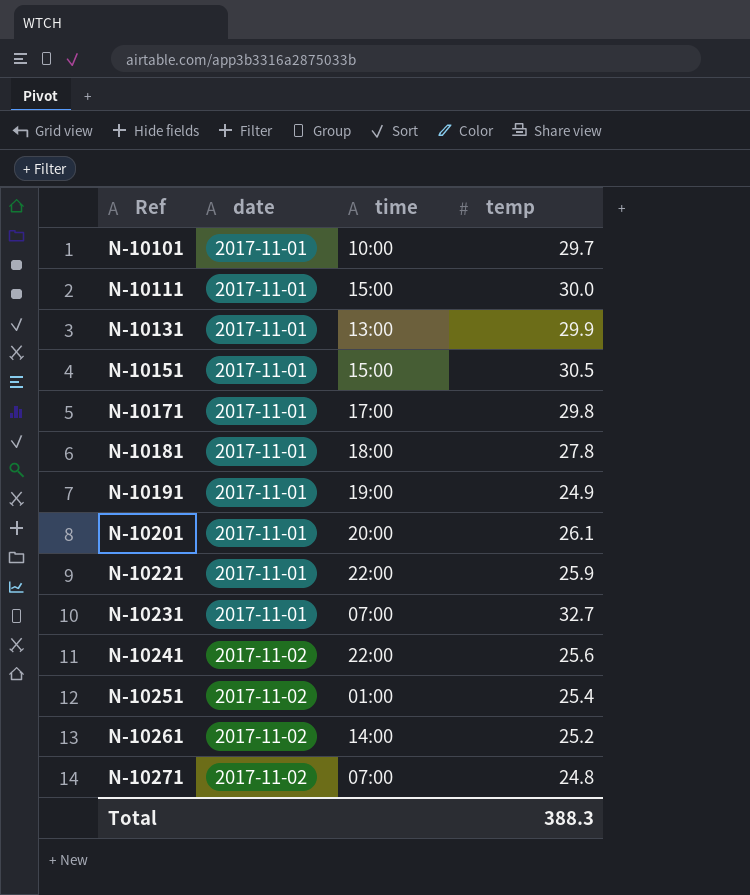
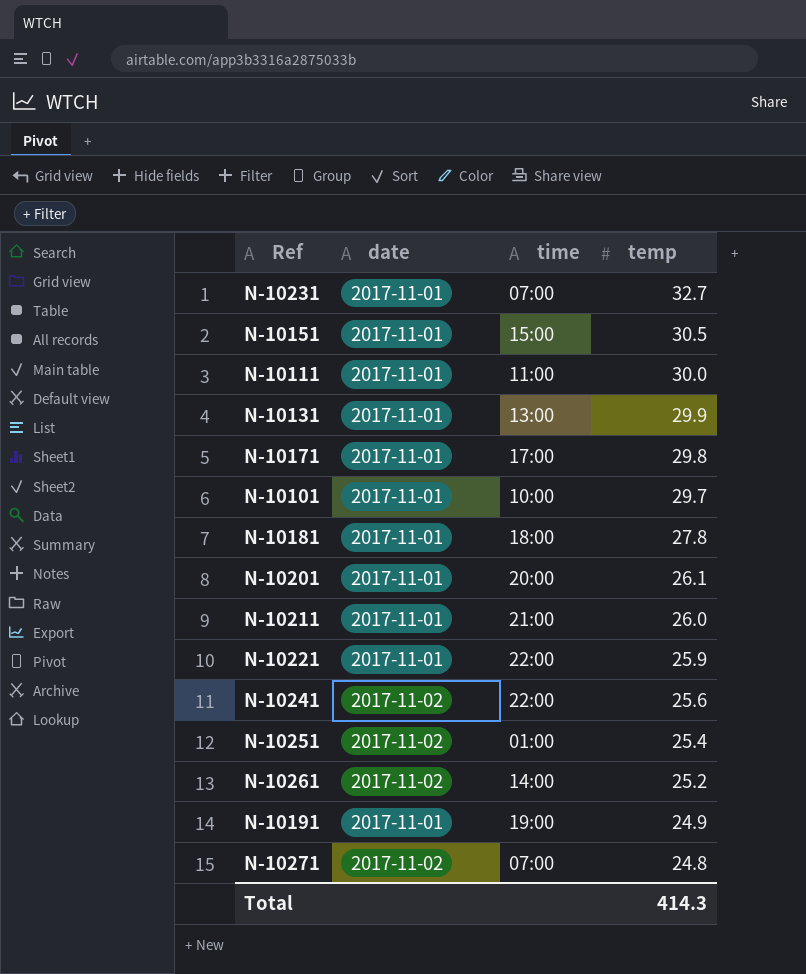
row order: Ref ascending -> temp descending
N-10111 | time: 15:00 -> 11:00
row N-10211: none -> 2017-11-01 | 21:00 | 26.0
Total | temp: 388.3 -> 414.3

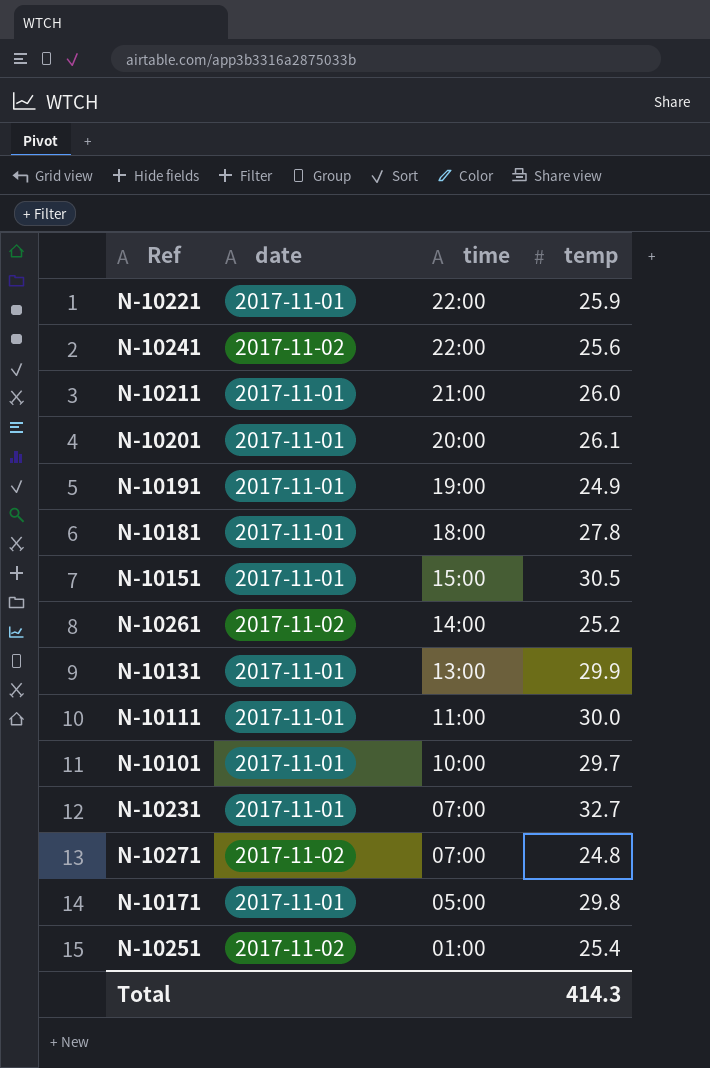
row order: temp descending -> time descending
N-10171 | time: 17:00 -> 05:00

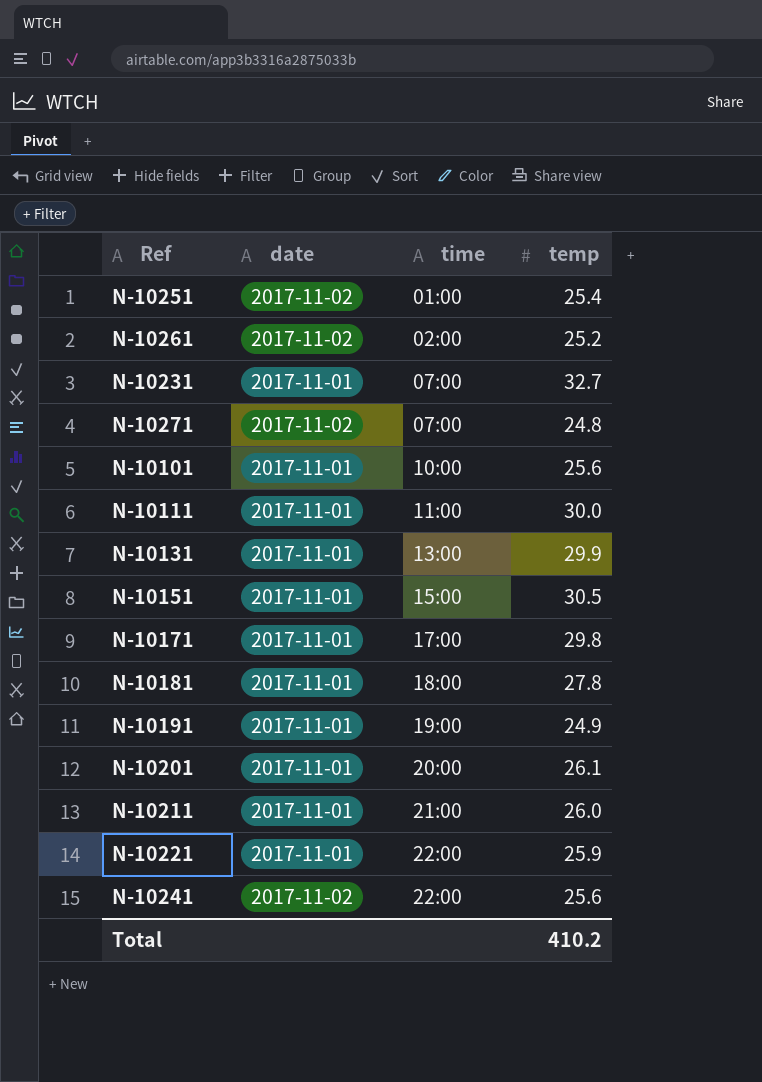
row order: time descending -> time ascending
N-10261 | time: 14:00 -> 02:00
N-10101 | temp: 29.7 -> 25.6
N-10171 | time: 05:00 -> 17:00
Total | temp: 414.3 -> 410.2

